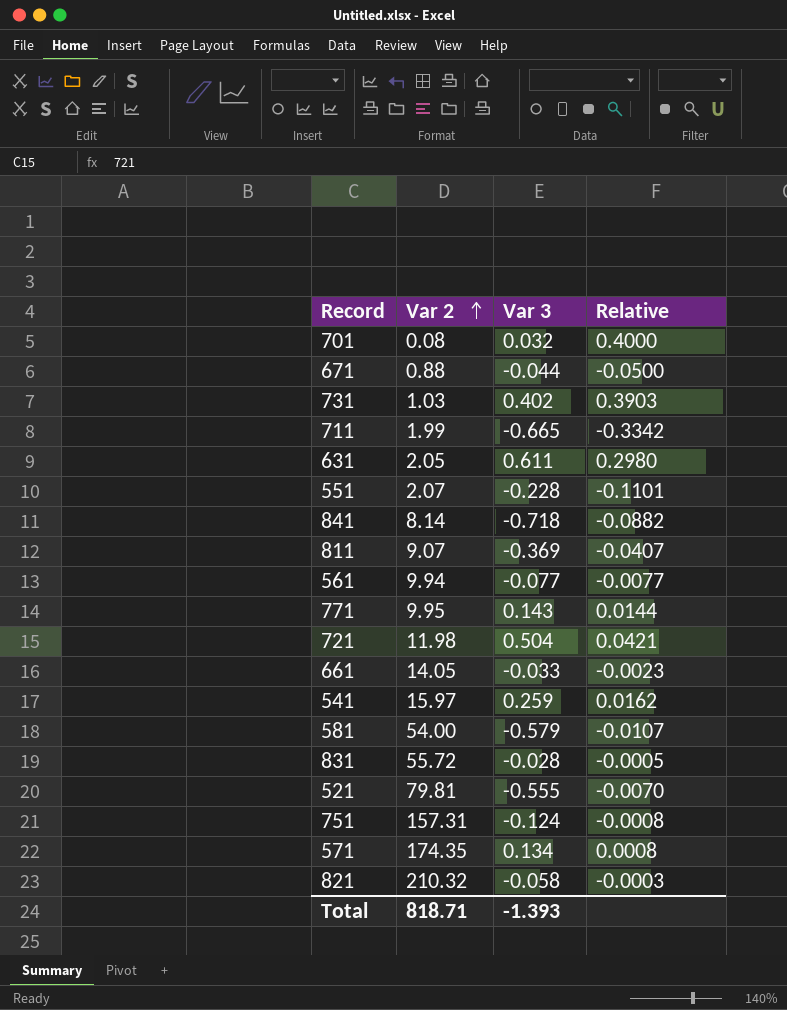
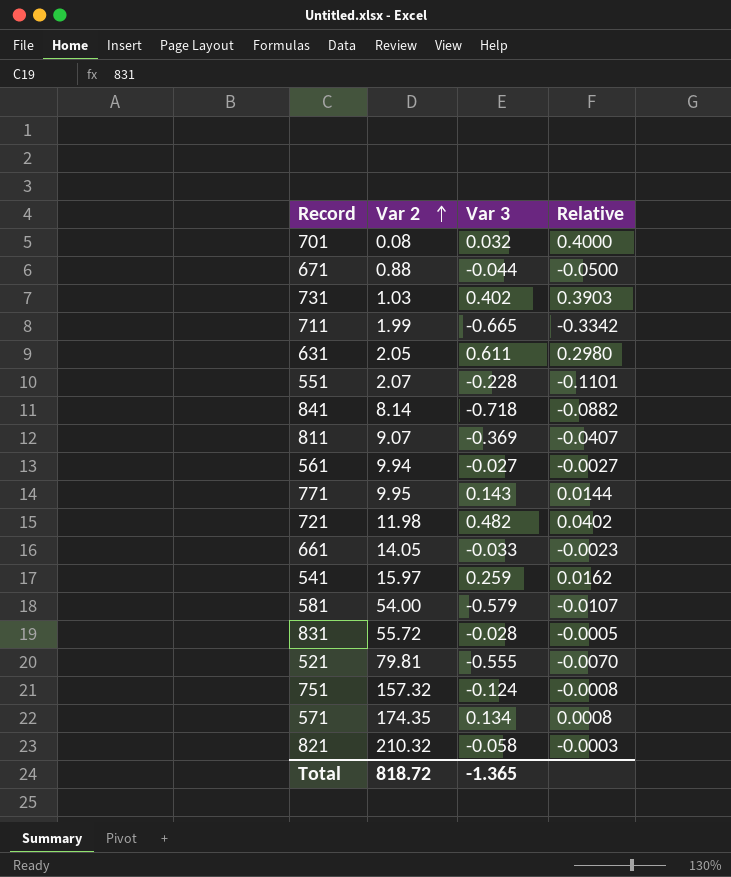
561 | Var 3: -0.077 -> -0.027
561 | Relative: -0.0077 -> -0.0027
721 | Var 3: 0.504 -> 0.482
721 | Relative: 0.0421 -> 0.0402
751 | Var 2: 157.31 -> 157.32
Total | Var 2: 818.71 -> 818.72
Total | Var 3: -1.393 -> -1.365

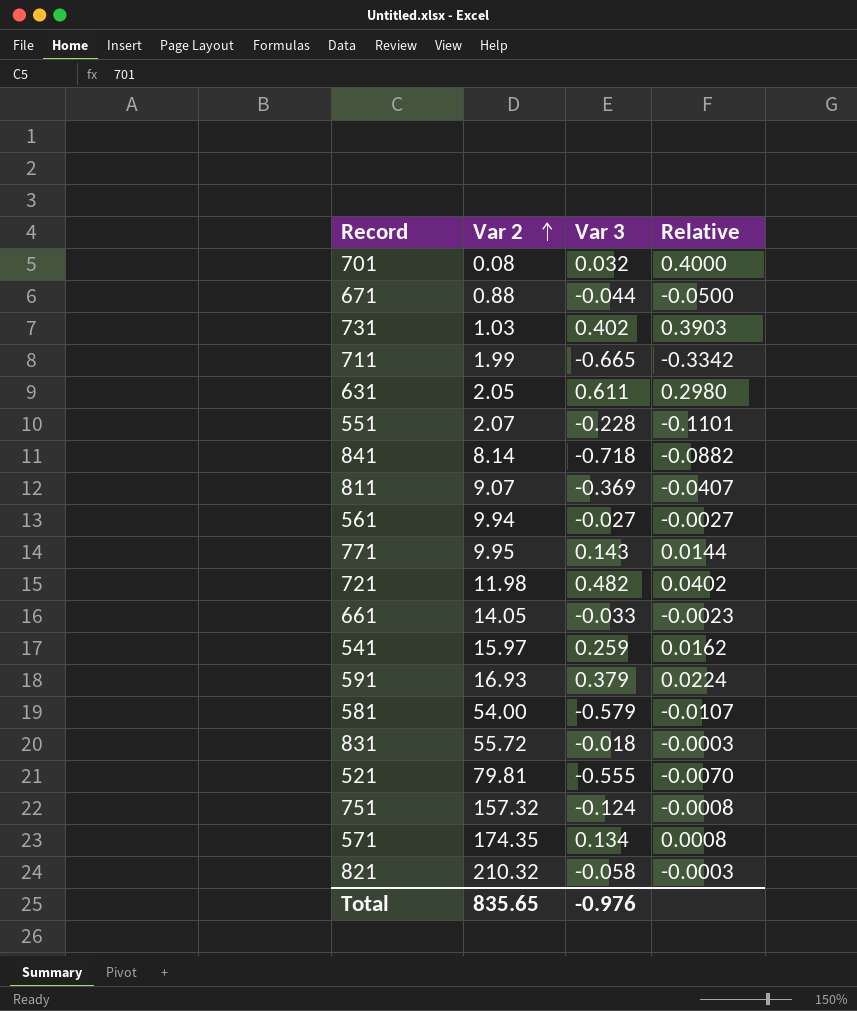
row 591: none -> 16.93 | 0.379 | 0.0224
831 | Var 3: -0.028 -> -0.018
831 | Relative: -0.0005 -> -0.0003
Total | Var 2: 818.72 -> 835.65
Total | Var 3: -1.365 -> -0.976

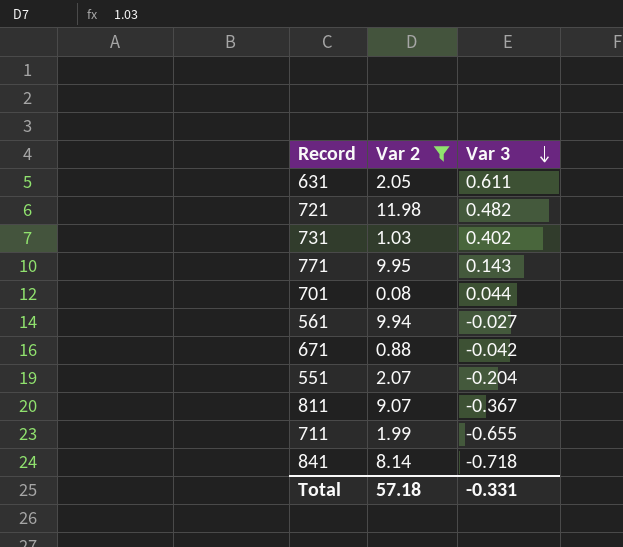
filter: none -> Var 2 <= 11.98
row order: Var 2 ascending -> Var 3 descending
column Relative | formula: [Var 3] / [Var 2] -> none
701 | Var 3: 0.032 -> 0.044
671 | Var 3: -0.044 -> -0.042
551 | Var 3: -0.228 -> -0.204
811 | Var 3: -0.369 -> -0.367
711 | Var 3: -0.665 -> -0.655
Total | Var 2: 835.65 -> 57.18
Total | Var 3: -0.976 -> -0.331

